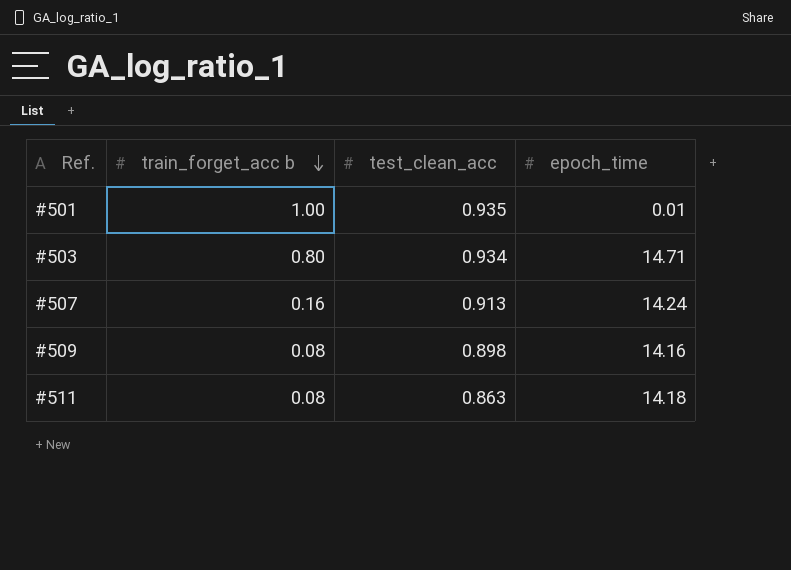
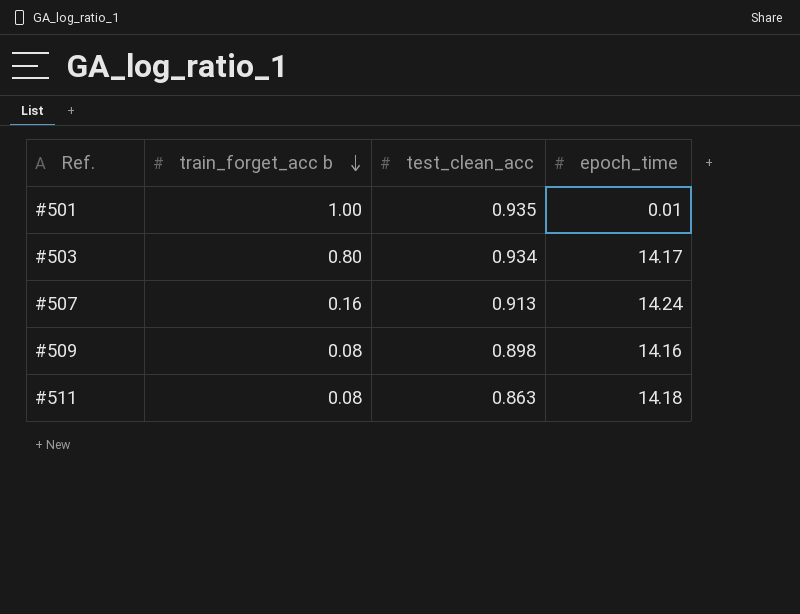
#503 | epoch_time: 14.71 -> 14.17

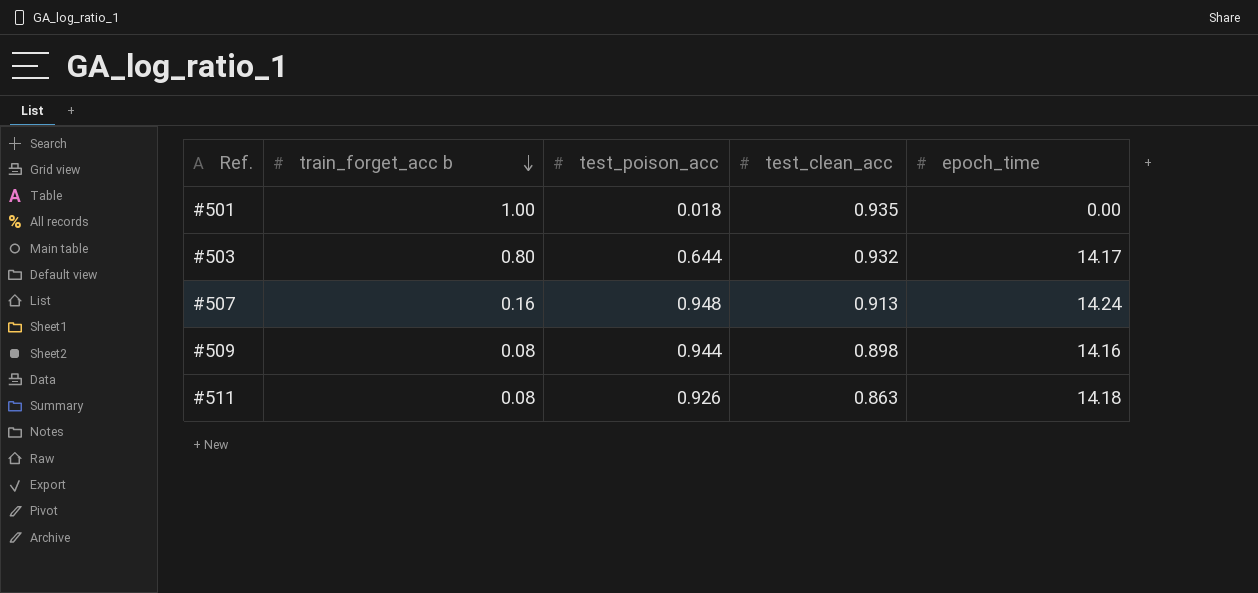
column test_poison_acc | position: none -> 3
#501 | epoch_time: 0.01 -> 0.00
#503 | test_clean_acc: 0.934 -> 0.932

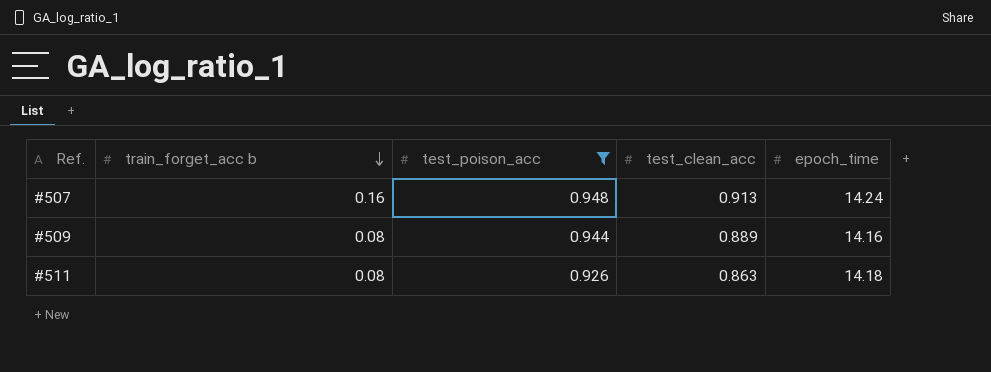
filter: none -> test_poison_acc >= 0.926
#509 | test_clean_acc: 0.898 -> 0.889

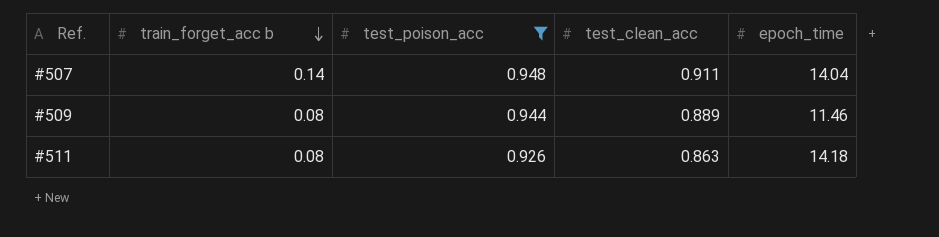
#507 | train_forget_acc b: 0.16 -> 0.14
#507 | test_clean_acc: 0.913 -> 0.911
#507 | epoch_time: 14.24 -> 14.04
#509 | epoch_time: 14.16 -> 11.46

